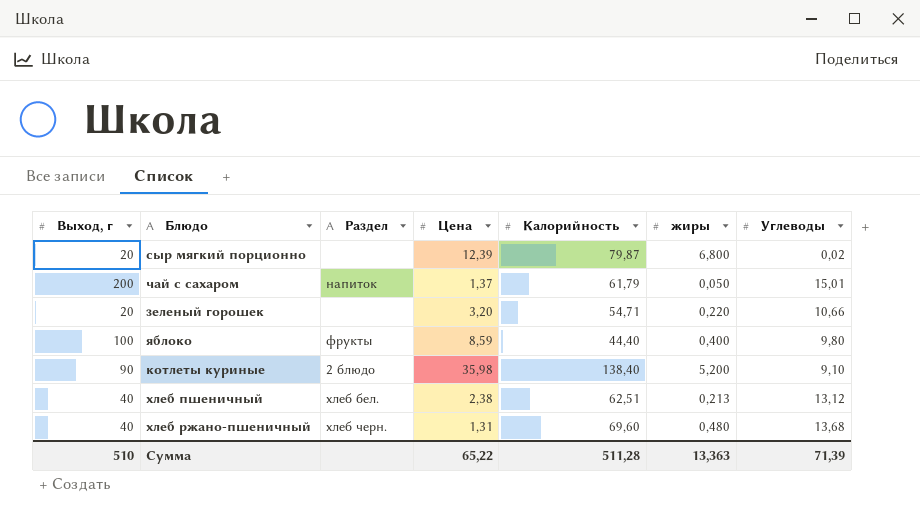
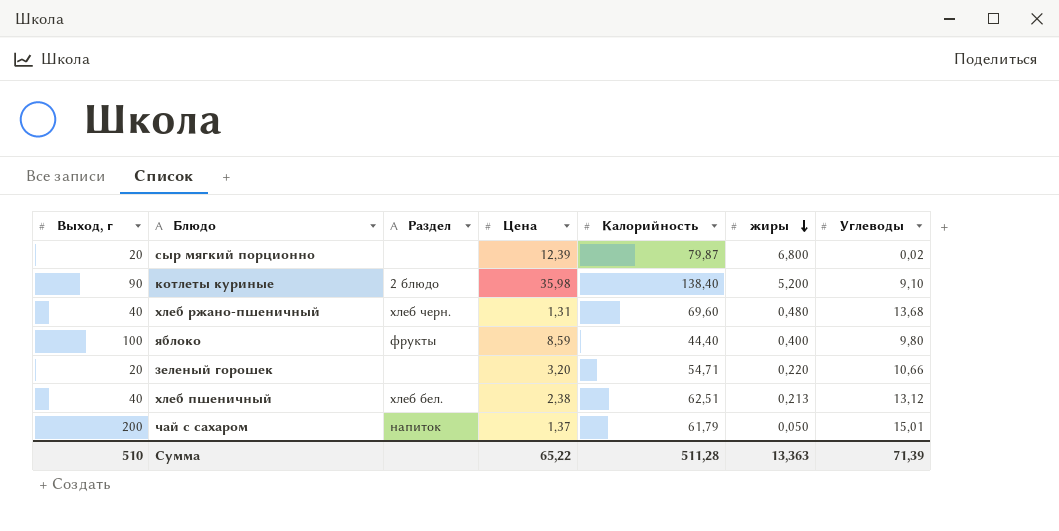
row order: none -> жиры descending

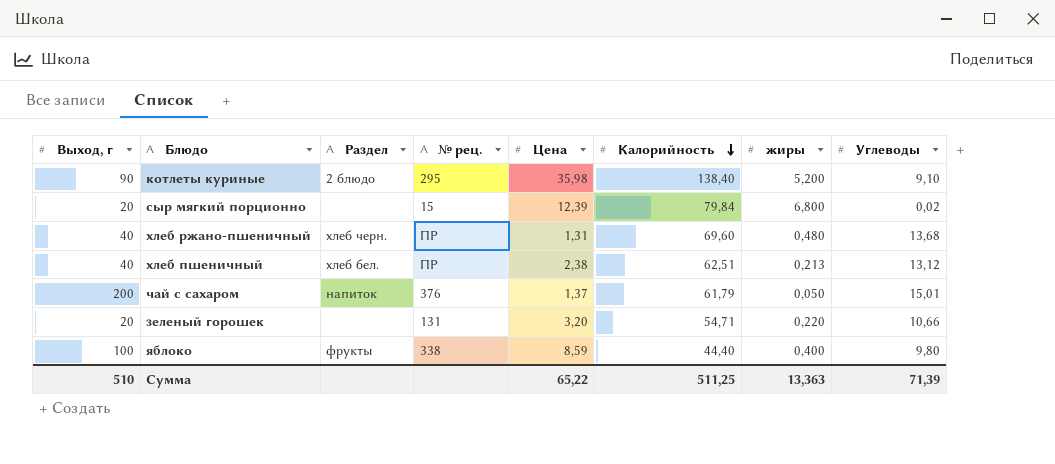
row order: жиры descending -> Калорийность descending
column № рец. | position: none -> 4
сыр мягкий порционно | Калорийность: 79,87 -> 79,84
Сумма | Калорийность: 511,28 -> 511,25

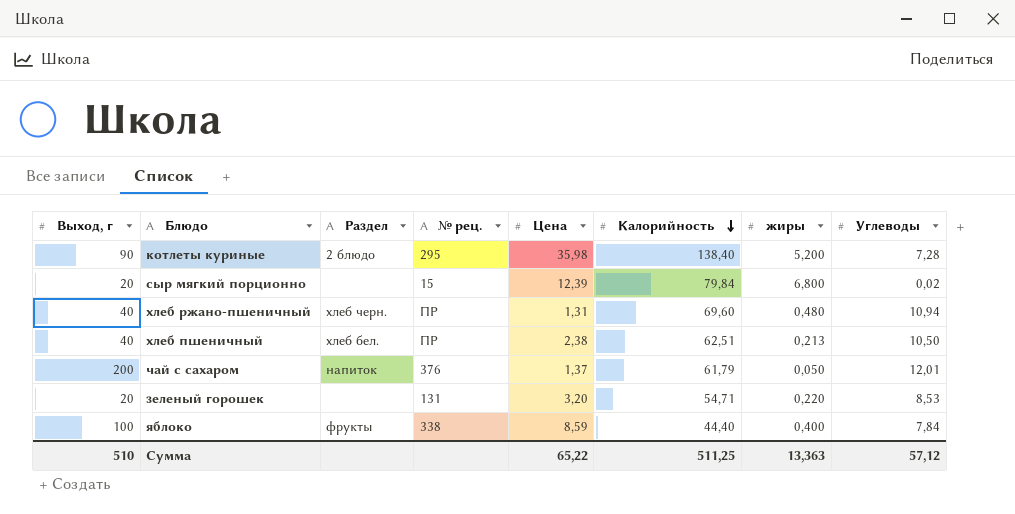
котлеты куриные | Углеводы: 9,10 -> 7,28
хлеб ржано-пшеничный | Углеводы: 13,68 -> 10,94
хлеб пшеничный | Углеводы: 13,12 -> 10,50
чай с сахаром | Углеводы: 15,01 -> 12,01
зеленый горошек | Углеводы: 10,66 -> 8,53
яблоко | Углеводы: 9,80 -> 7,84
Сумма | Углеводы: 71,39 -> 57,12

